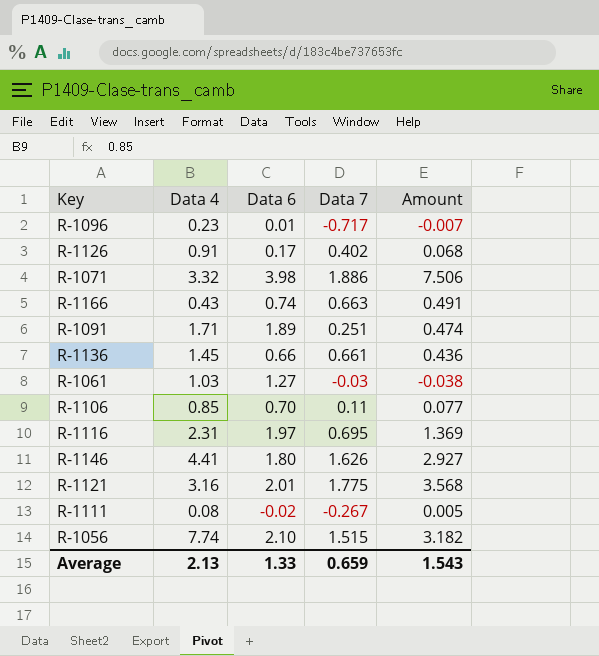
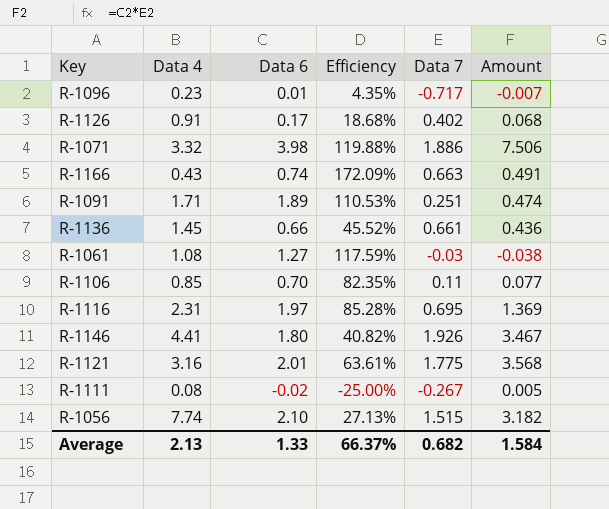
column Efficiency | formula: none -> [Data 6] / [Data 4]
R-1061 | Data 4: 1.03 -> 1.08
R-1146 | Data 7: 1.626 -> 1.926
R-1146 | Amount: 2.927 -> 3.467
Average | Data 7: 0.659 -> 0.682
Average | Amount: 1.543 -> 1.584

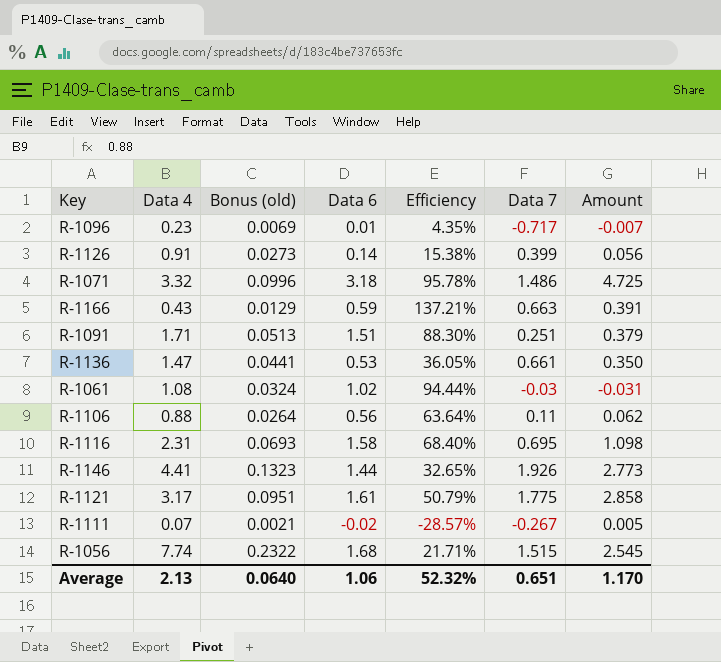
column Bonus (old) | formula: none -> [Data 4] * 0.03
R-1126 | Data 6: 0.17 -> 0.14
R-1126 | Efficiency: 18.68% -> 15.38%
R-1126 | Data 7: 0.402 -> 0.399
R-1126 | Amount: 0.068 -> 0.056
R-1071 | Data 6: 3.98 -> 3.18
R-1071 | Efficiency: 119.88% -> 95.78%
R-1071 | Data 7: 1.886 -> 1.486
R-1071 | Amount: 7.506 -> 4.725
R-1166 | Data 6: 0.74 -> 0.59
R-1166 | Efficiency: 172.09% -> 137.21%
R-1166 | Amount: 0.491 -> 0.391
R-1091 | Data 6: 1.89 -> 1.51
R-1091 | Efficiency: 110.53% -> 88.30%
R-1091 | Amount: 0.474 -> 0.379
R-1136 | Data 4: 1.45 -> 1.47
R-1136 | Data 6: 0.66 -> 0.53
R-1136 | Efficiency: 45.52% -> 36.05%
R-1136 | Amount: 0.436 -> 0.350
R-1061 | Data 6: 1.27 -> 1.02
R-1061 | Efficiency: 117.59% -> 94.44%
R-1061 | Amount: -0.038 -> -0.031
R-1106 | Data 4: 0.85 -> 0.88
R-1106 | Data 6: 0.70 -> 0.56
R-1106 | Efficiency: 82.35% -> 63.64%
R-1106 | Amount: 0.077 -> 0.062
R-1116 | Data 6: 1.97 -> 1.58
R-1116 | Efficiency: 85.28% -> 68.40%
R-1116 | Amount: 1.369 -> 1.098
R-1146 | Data 6: 1.80 -> 1.44
R-1146 | Efficiency: 40.82% -> 32.65%
R-1146 | Amount: 3.467 -> 2.773
R-1121 | Data 4: 3.16 -> 3.17
R-1121 | Data 6: 2.01 -> 1.61
R-1121 | Efficiency: 63.61% -> 50.79%
R-1121 | Amount: 3.568 -> 2.858
R-1111 | Data 4: 0.08 -> 0.07
R-1111 | Efficiency: -25.00% -> -28.57%
R-1056 | Data 6: 2.10 -> 1.68
R-1056 | Efficiency: 27.13% -> 21.71%
R-1056 | Amount: 3.182 -> 2.545
Average | Data 6: 1.33 -> 1.06
Average | Efficiency: 66.37% -> 52.32%
Average | Data 7: 0.682 -> 0.651
Average | Amount: 1.584 -> 1.170

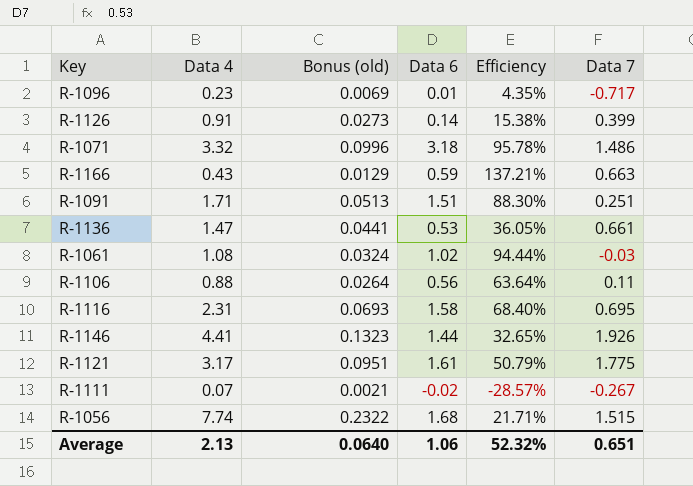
column Amount | formula: [Data 6] * [Data 7] -> none

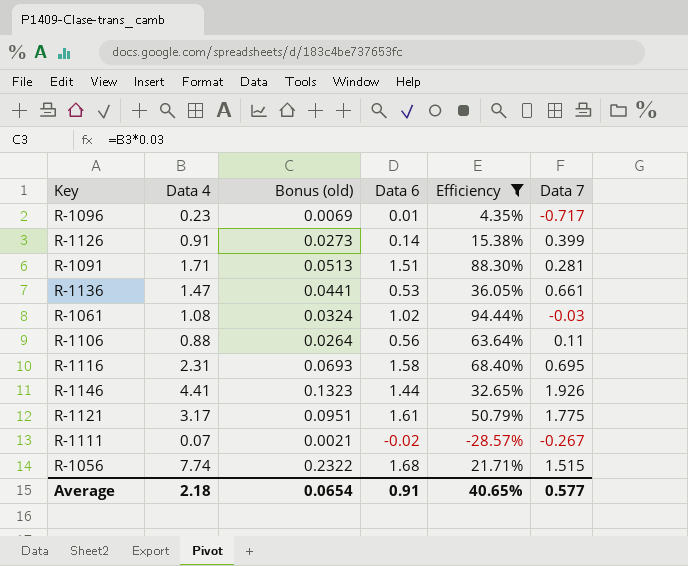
filter: none -> Efficiency <= 94.44%
R-1091 | Data 7: 0.251 -> 0.281
Average | Data 4: 2.13 -> 2.18
Average | Bonus (old): 0.0640 -> 0.0654
Average | Data 6: 1.06 -> 0.91
Average | Efficiency: 52.32% -> 40.65%
Average | Data 7: 0.651 -> 0.577

